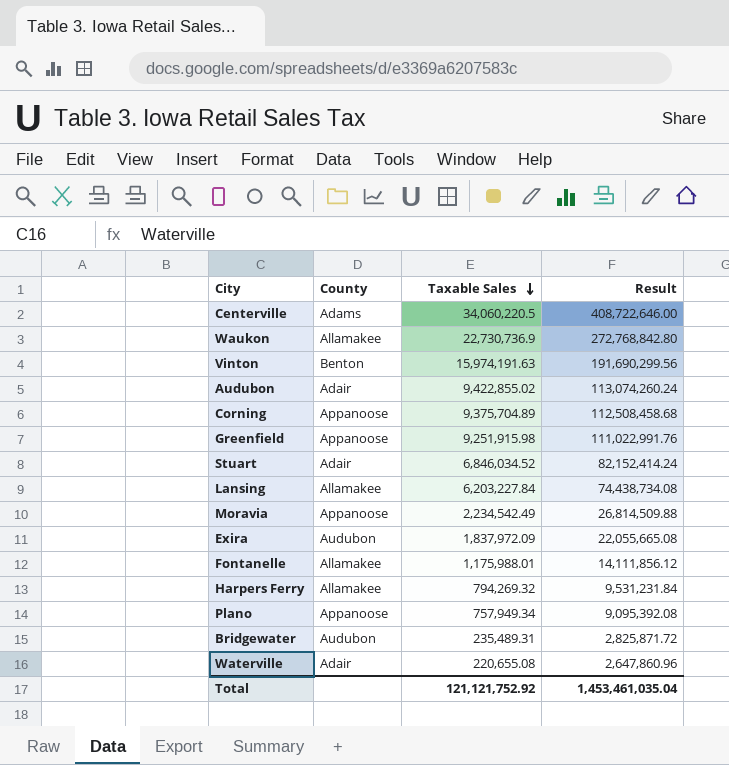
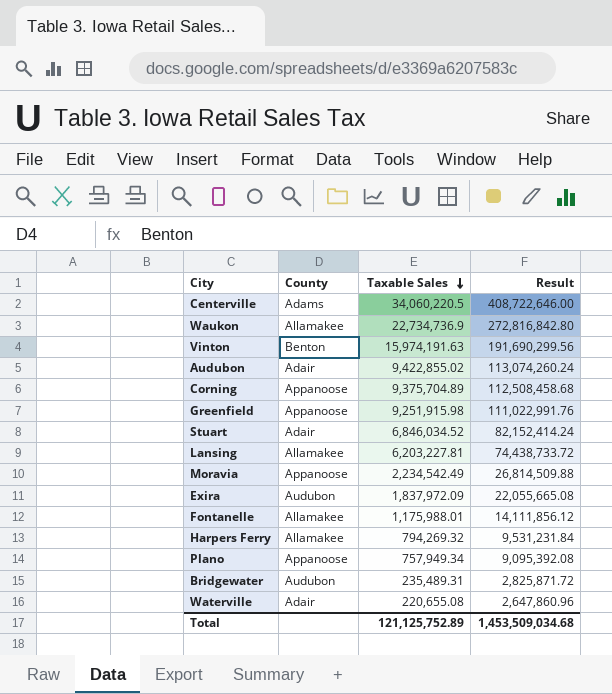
Waukon | Taxable Sales: 22,730,736.9 -> 22,734,736.9
Waukon | Result: 272,768,842.80 -> 272,816,842.80
Lansing | Taxable Sales: 6,203,227.84 -> 6,203,227.81
Lansing | Result: 74,438,734.08 -> 74,438,733.72
Total | Taxable Sales: 121,121,752.92 -> 121,125,752.89
Total | Result: 1,453,461,035.04 -> 1,453,509,034.68

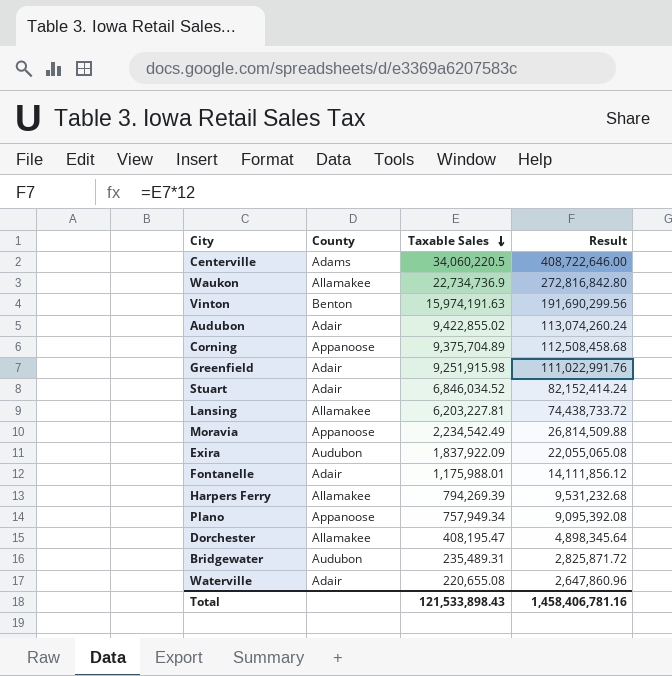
Greenfield | County: Appanoose -> Adair
Exira | Taxable Sales: 1,837,972.09 -> 1,837,922.09
Exira | Result: 22,055,665.08 -> 22,055,065.08
Fontanelle | County: Allamakee -> Adair
Harpers Ferry | Taxable Sales: 794,269.32 -> 794,269.39
Harpers Ferry | Result: 9,531,231.84 -> 9,531,232.68
row Dorchester: none -> Allamakee | 408,195.47 | 4,898,345.64
Total | Taxable Sales: 121,125,752.89 -> 121,533,898.43
Total | Result: 1,453,509,034.68 -> 1,458,406,781.16

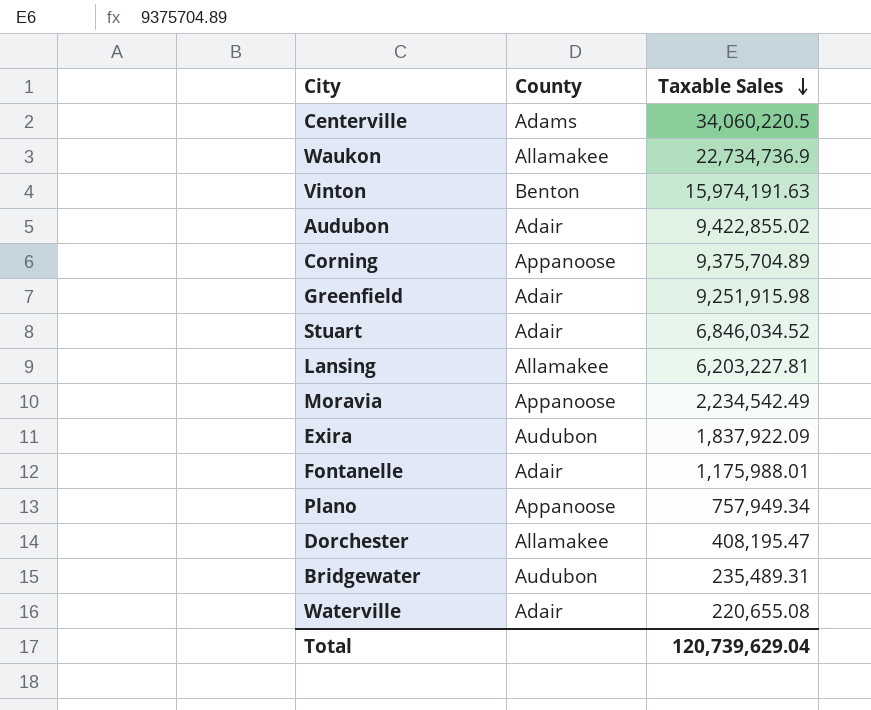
column Result | formula: [Taxable Sales] * 12 -> none
row Harpers Ferry: Allamakee | 794,269.39 | 9,531,232.68 -> none
Total | Taxable Sales: 121,533,898.43 -> 120,739,629.04

